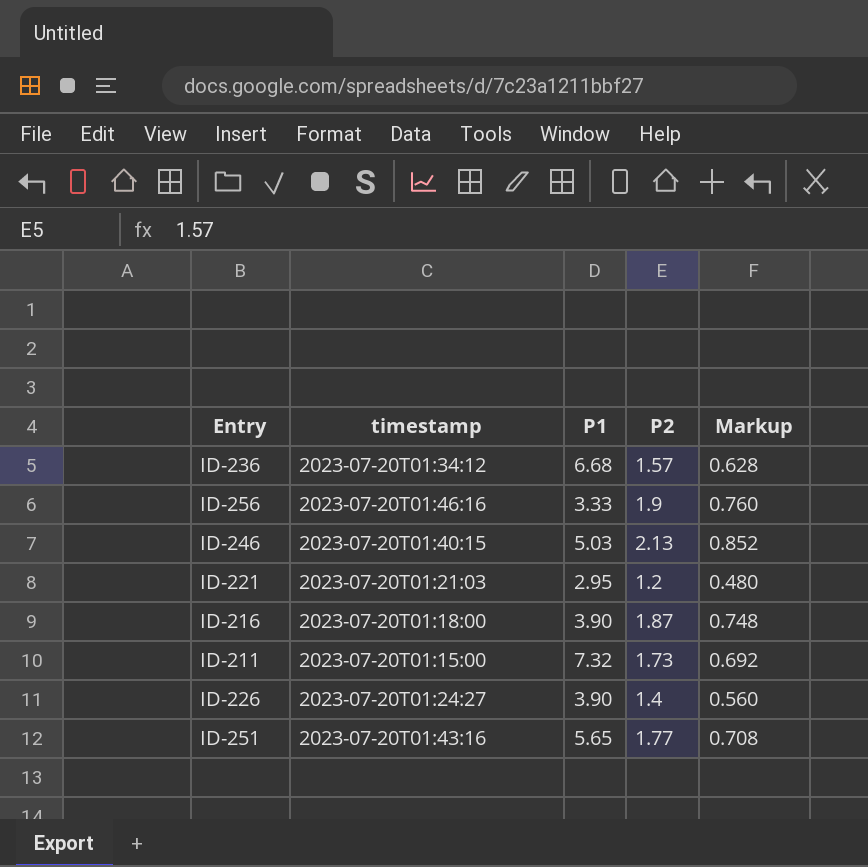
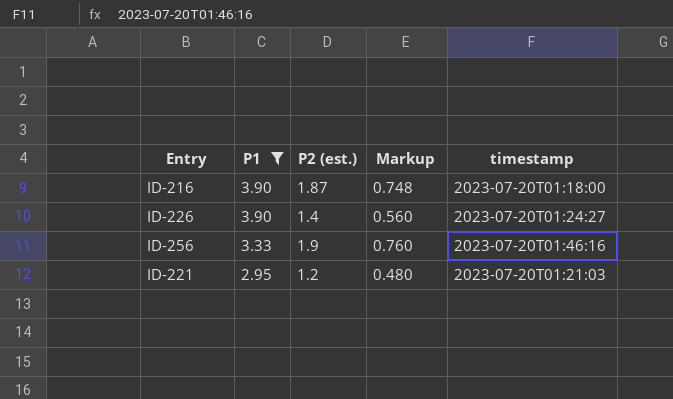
filter: none -> P1 <= 3.90
row order: none -> P1 descending
column name: P2 -> P2 (est.)
column timestamp | position: 2 -> 5

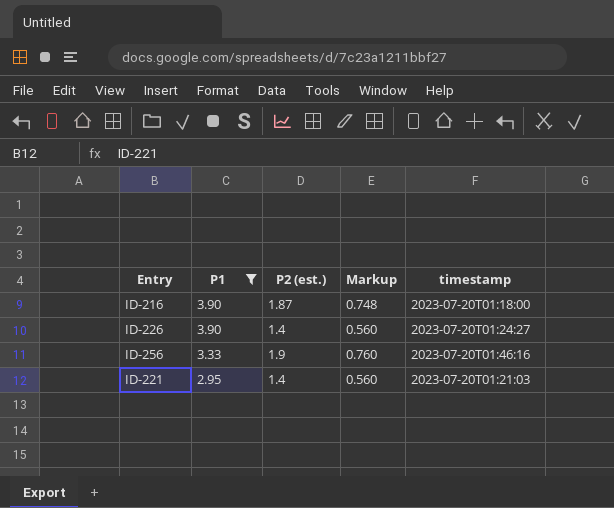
ID-221 | P2 (est.): 1.2 -> 1.4
ID-221 | Markup: 0.480 -> 0.560

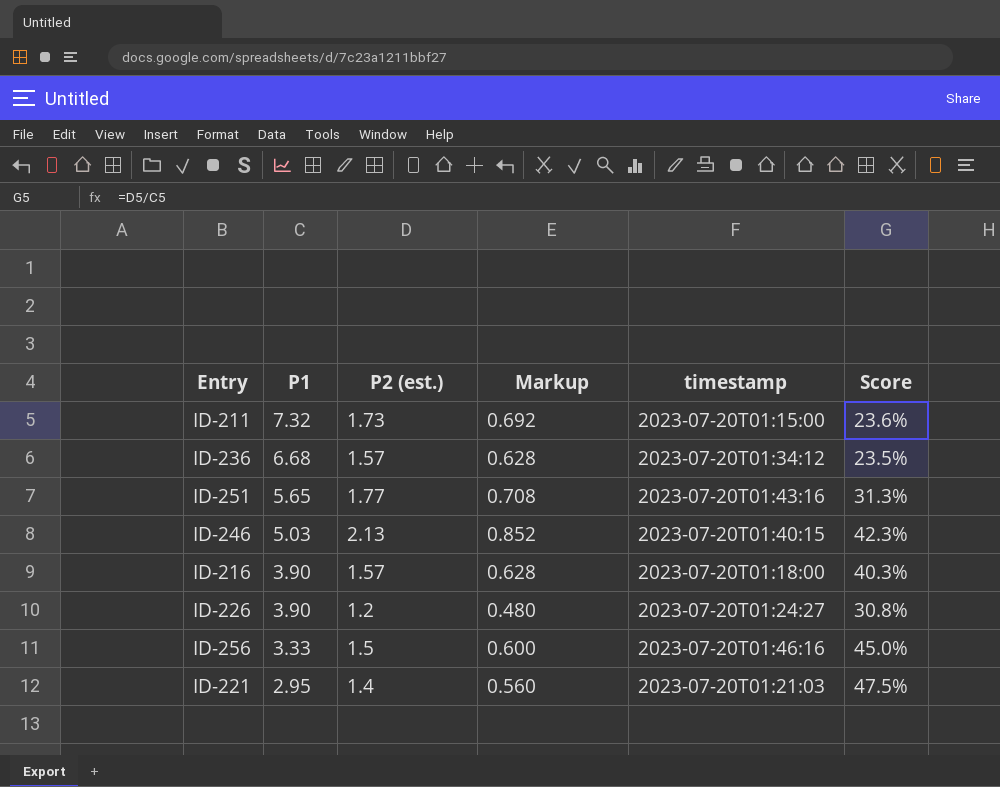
filter: P1 <= 3.90 -> none
column Score | formula: none -> [P2 (est.)] / [P1]
ID-216 | P2 (est.): 1.87 -> 1.57
ID-216 | Markup: 0.748 -> 0.628
ID-226 | P2 (est.): 1.4 -> 1.2
ID-226 | Markup: 0.560 -> 0.480
ID-256 | P2 (est.): 1.9 -> 1.5
ID-256 | Markup: 0.760 -> 0.600

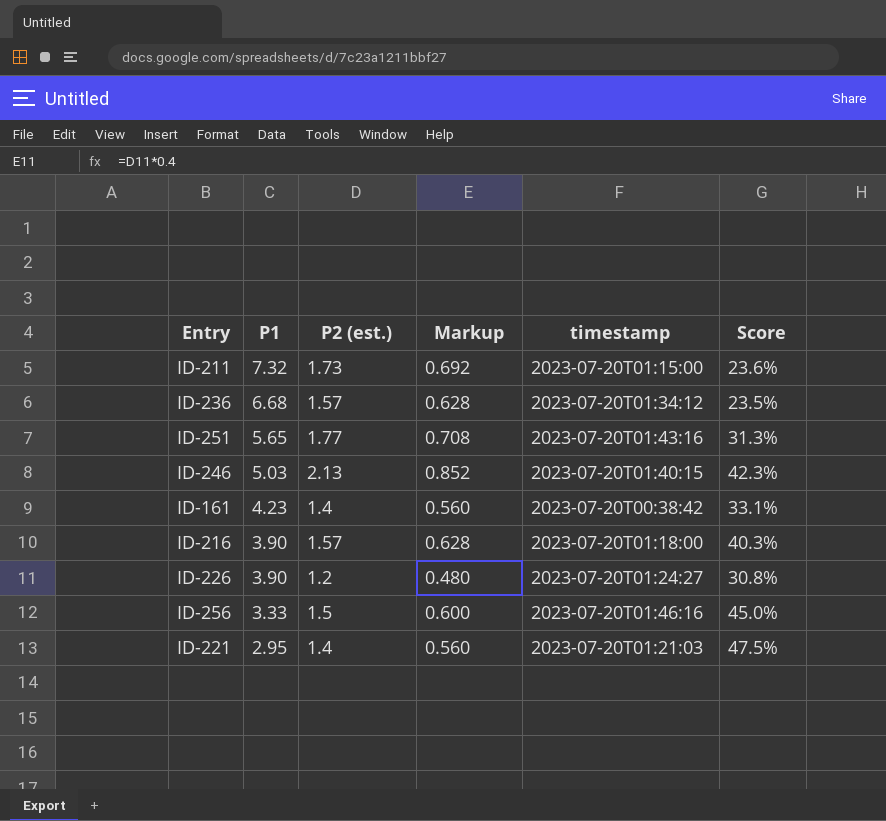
row ID-161: none -> 4.23 | 1.4 | 0.560 | 2023-07-20T00:38:42 | 33.1%

